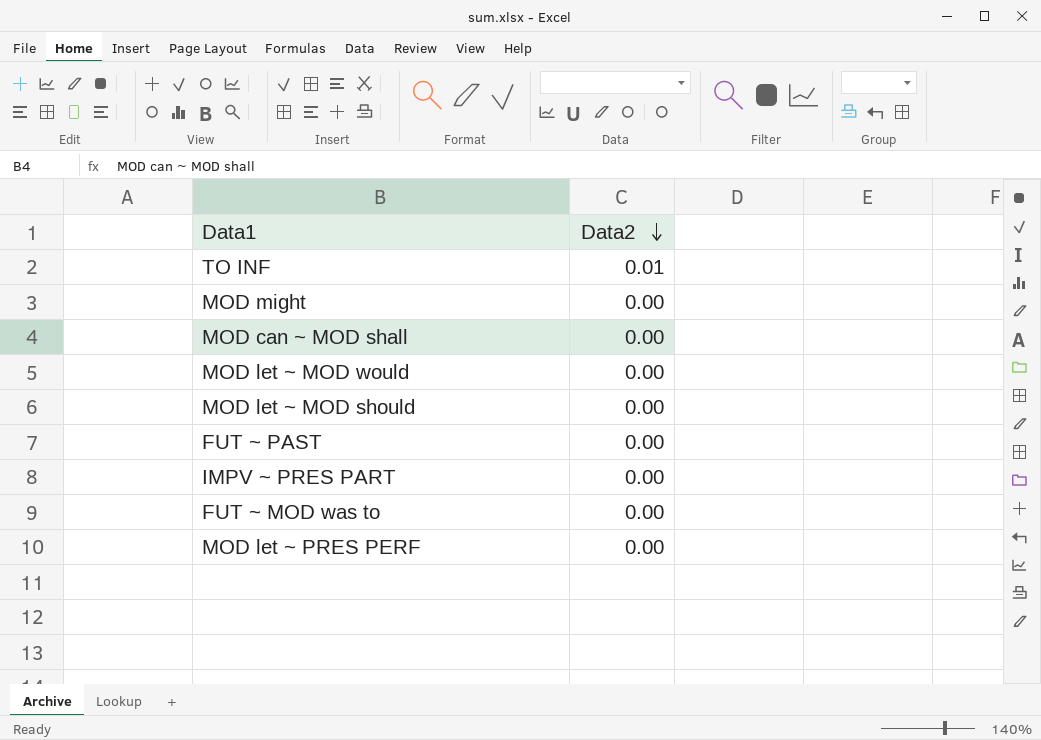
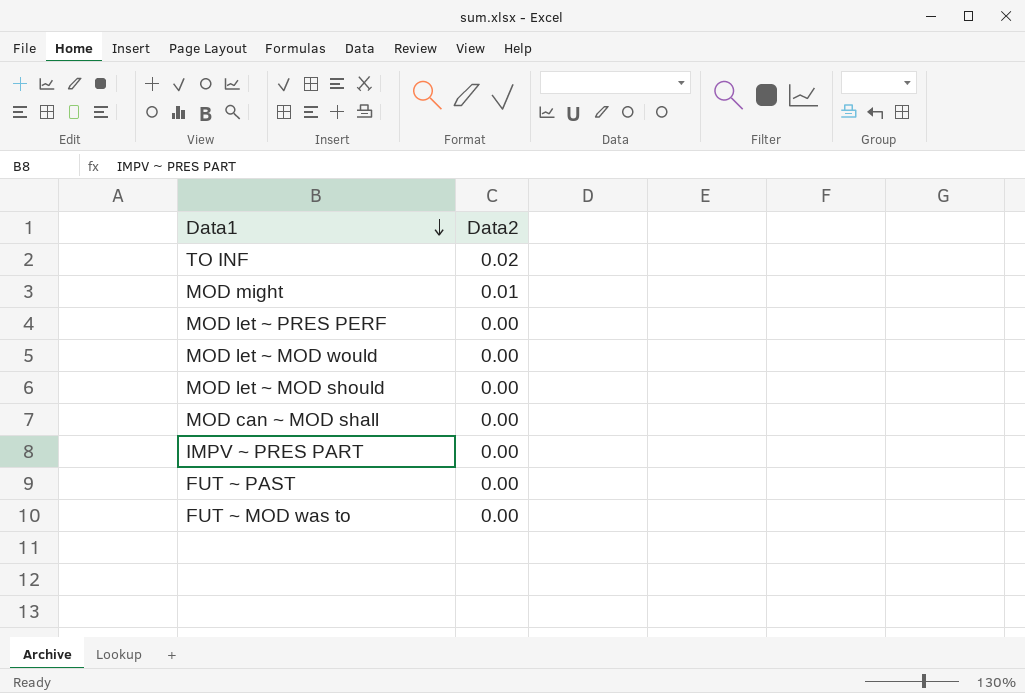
row order: Data2 descending -> Data1 descending
TO INF | Data2: 0.01 -> 0.02
MOD might | Data2: 0.00 -> 0.01

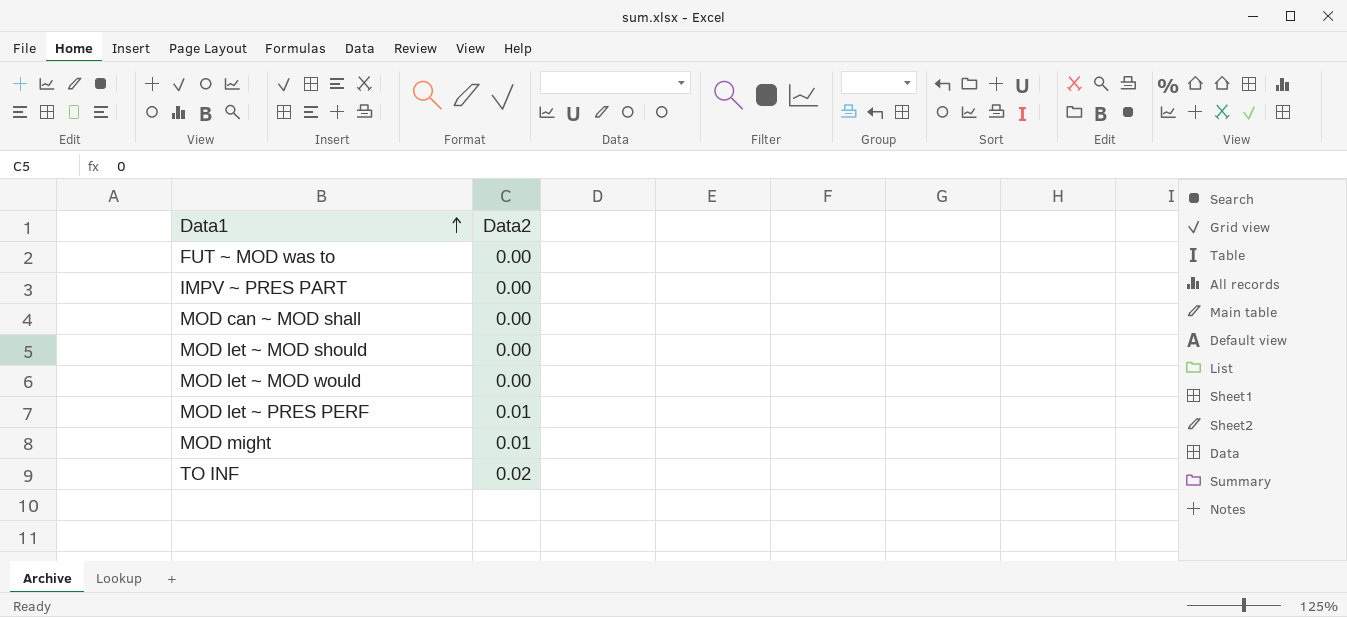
row order: Data1 descending -> Data1 ascending
row FUT ~ PAST: 0.00 -> none
MOD let ~ PRES PERF | Data2: 0.00 -> 0.01

